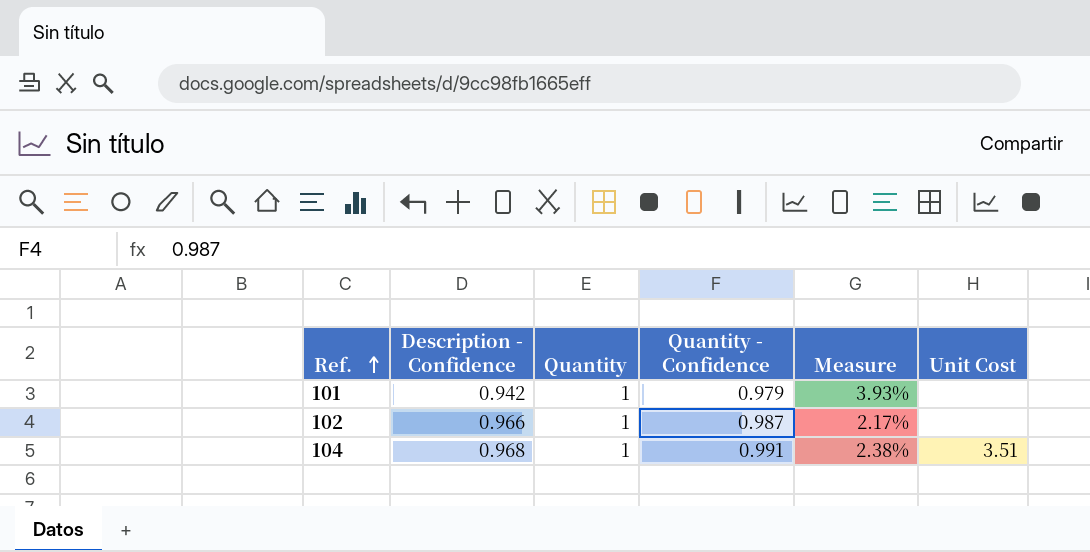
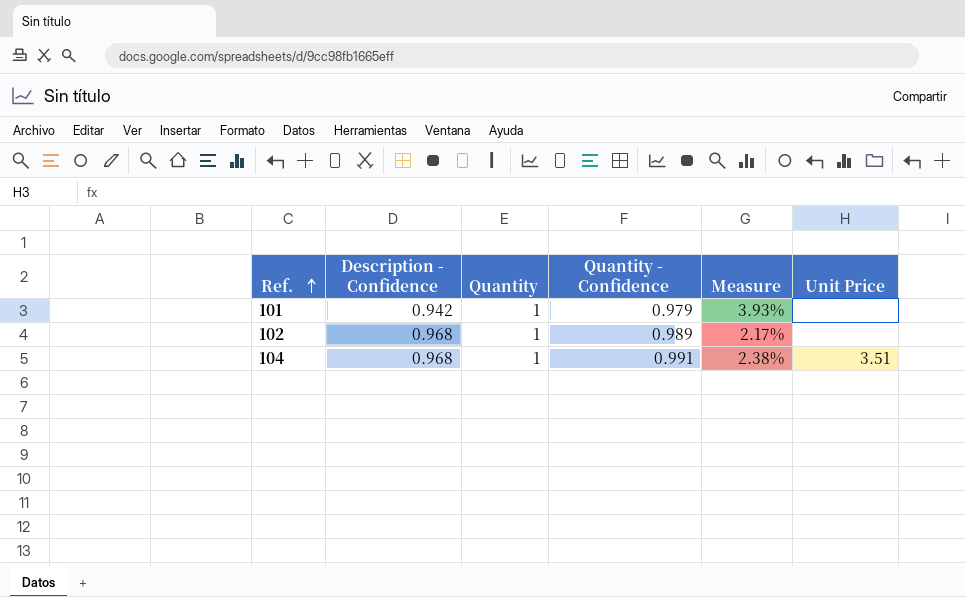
column name: Unit Cost -> Unit Price
102 | Description - Confidence: 0.966 -> 0.968
102 | Quantity - Confidence: 0.987 -> 0.989

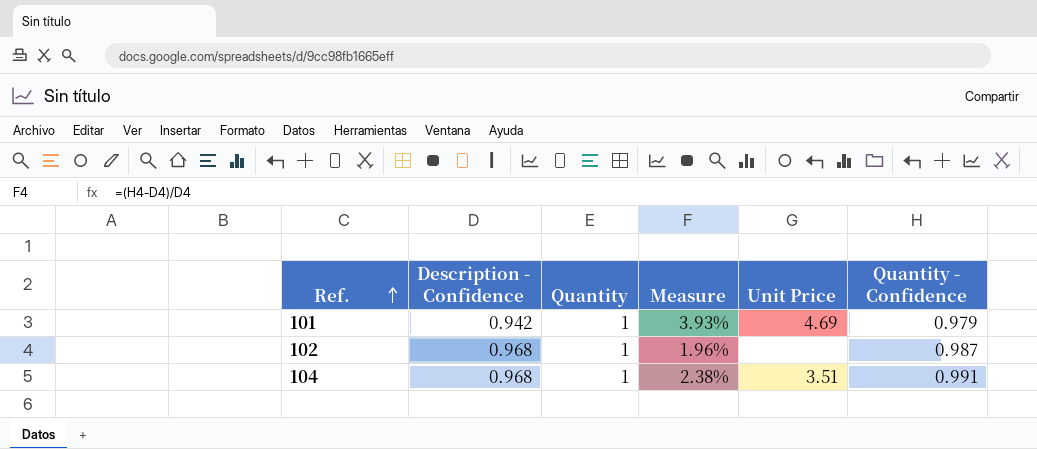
column Quantity - Confidence | position: 4 -> 6
101 | Unit Price: none -> 4.69
102 | Measure: 2.17% -> 1.96%
102 | Quantity - Confidence: 0.989 -> 0.987

